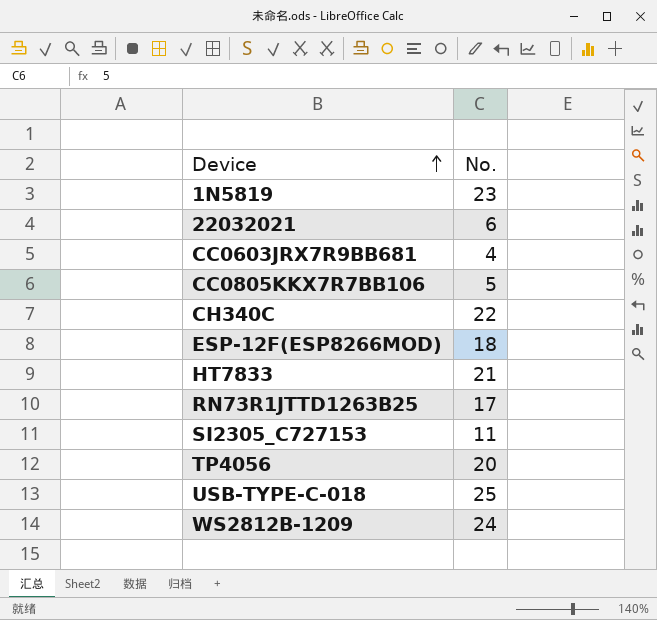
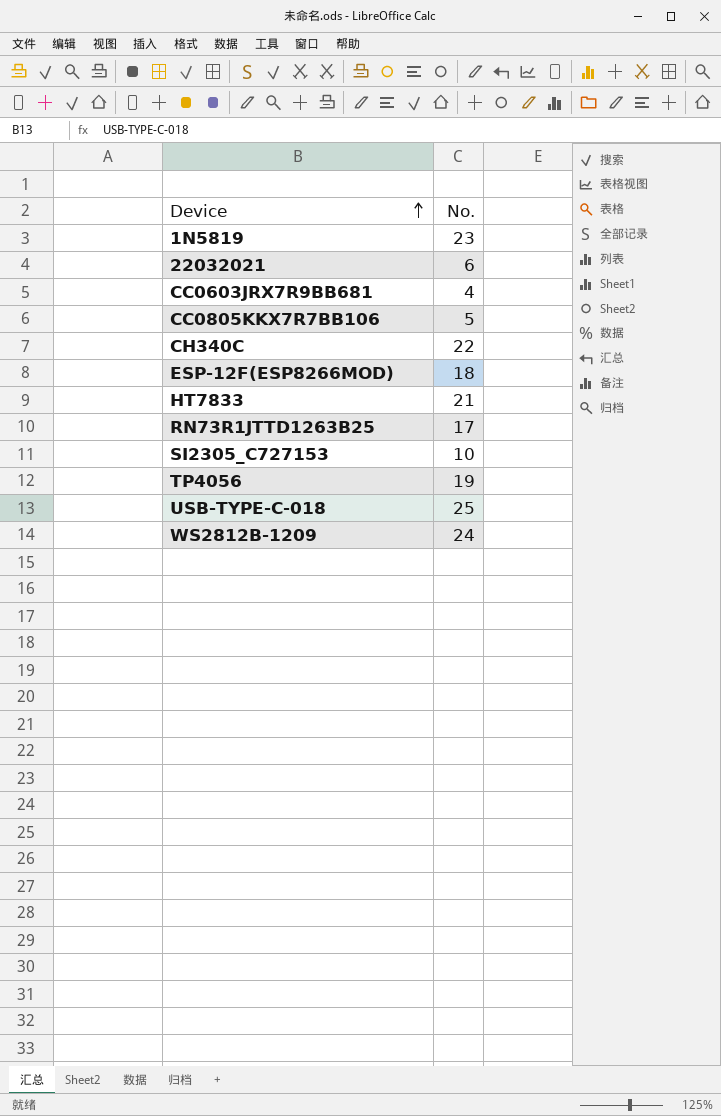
SI2305_C727153 | No.: 11 -> 10
TP4056 | No.: 20 -> 19

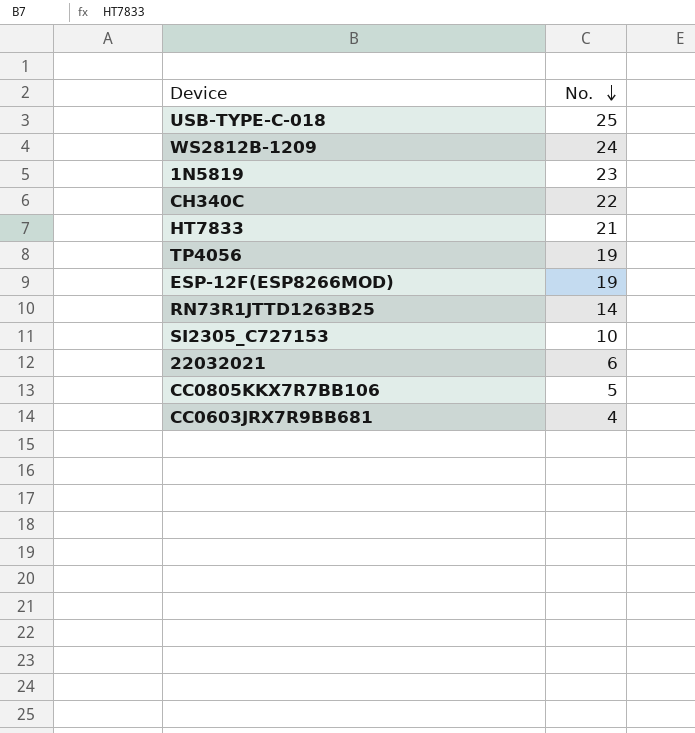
row order: Device ascending -> No. descending
ESP-12F(ESP8266MOD) | No.: 18 -> 19
RN73R1JTTD1263B25 | No.: 17 -> 14

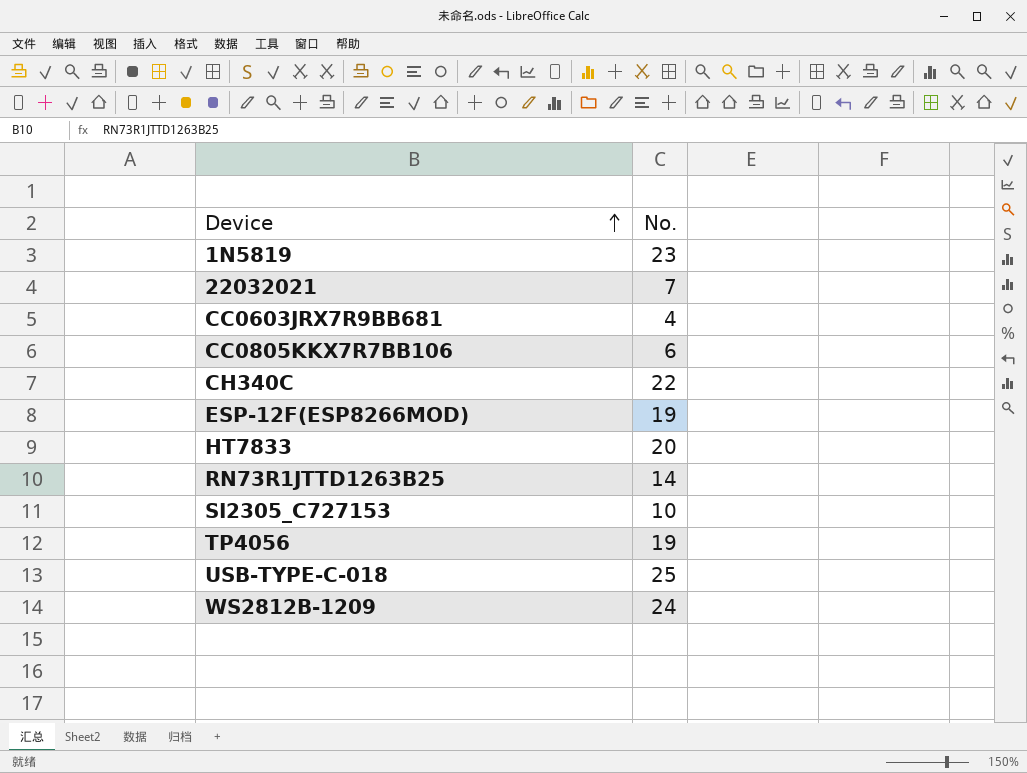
row order: No. descending -> Device ascending
22032021 | No.: 6 -> 7
CC0805KKX7R7BB106 | No.: 5 -> 6
HT7833 | No.: 21 -> 20

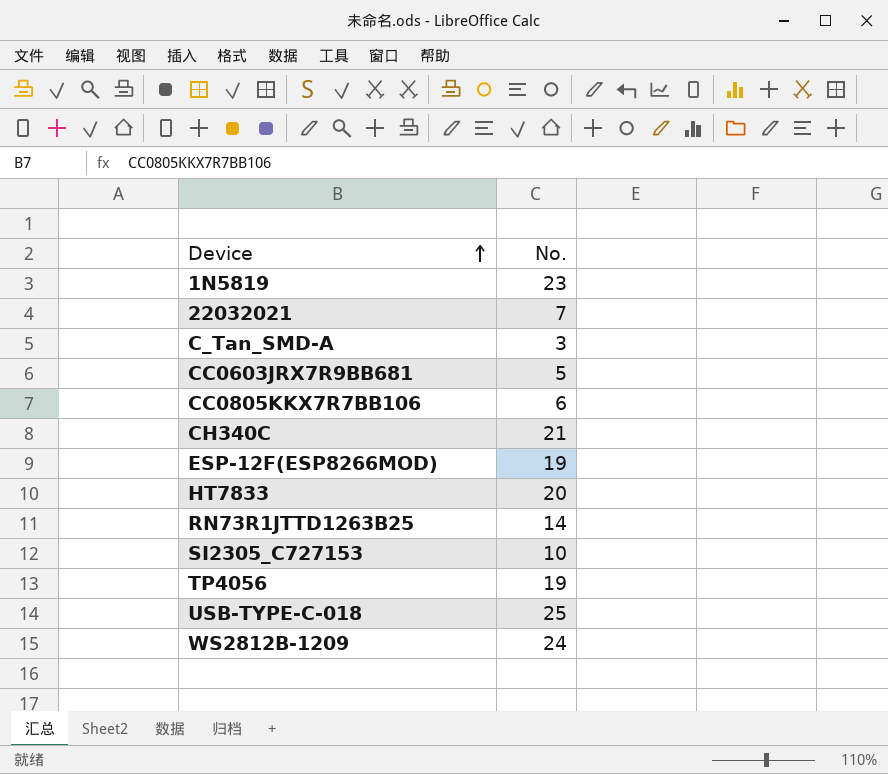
row C_Tan_SMD-A: none -> 3
CC0603JRX7R9BB681 | No.: 4 -> 5
CH340C | No.: 22 -> 21

